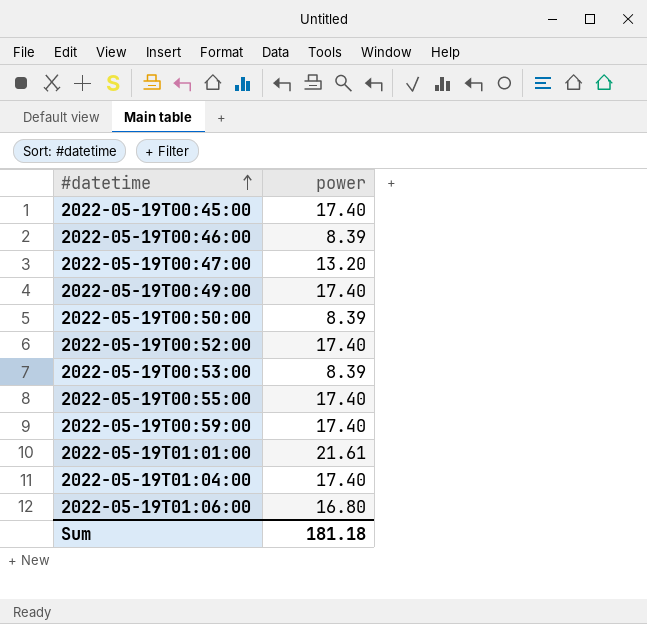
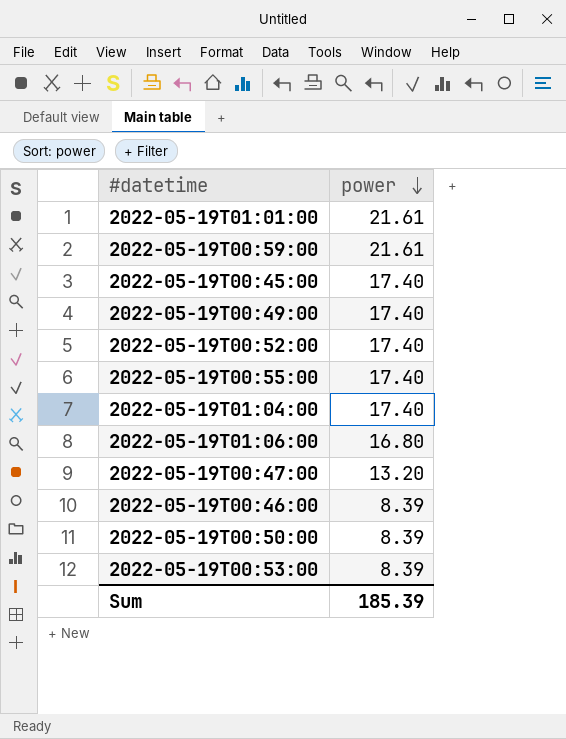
row order: #datetime ascending -> power descending
2022-05-19T00:59:00 | power: 17.40 -> 21.61
Sum | power: 181.18 -> 185.39

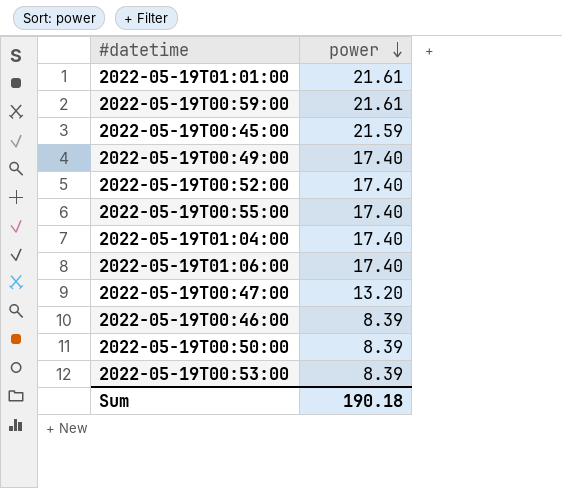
2022-05-19T00:45:00 | power: 17.40 -> 21.59
2022-05-19T01:06:00 | power: 16.80 -> 17.40
Sum | power: 185.39 -> 190.18

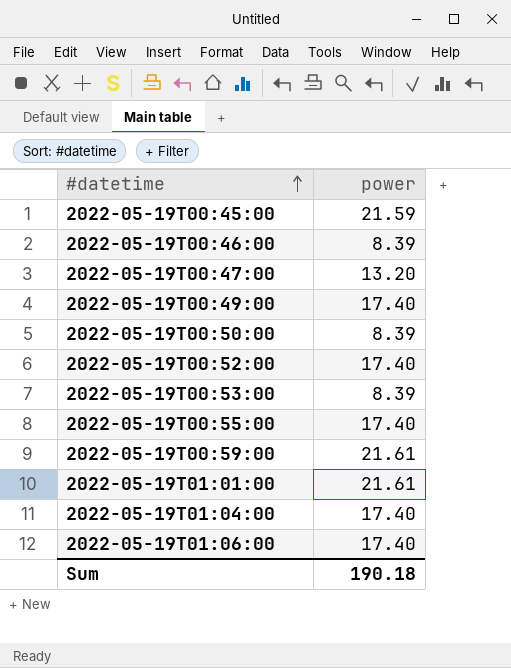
row order: power descending -> #datetime ascending

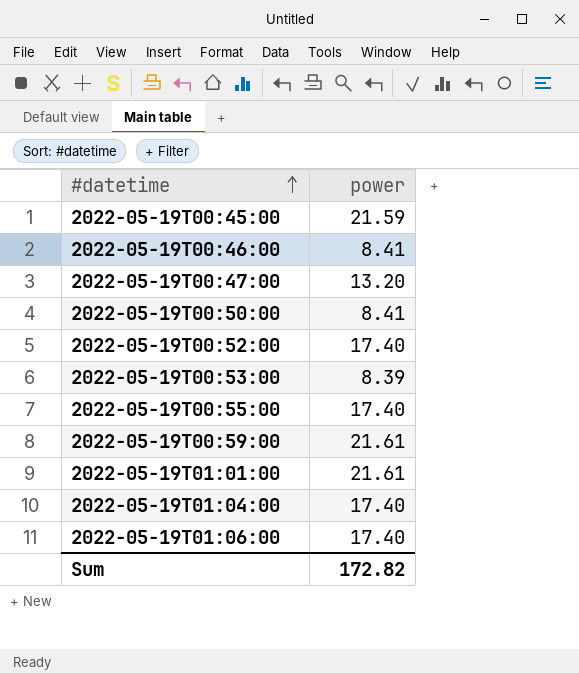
row 2022-05-19T00:49:00: 17.40 -> none
2022-05-19T00:46:00 | power: 8.39 -> 8.41
2022-05-19T00:50:00 | power: 8.39 -> 8.41
Sum | power: 190.18 -> 172.82

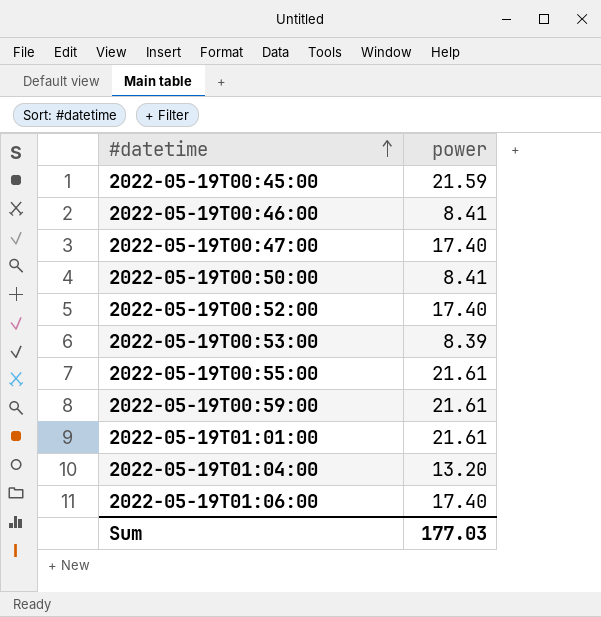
2022-05-19T00:47:00 | power: 13.20 -> 17.40
2022-05-19T00:55:00 | power: 17.40 -> 21.61
2022-05-19T01:04:00 | power: 17.40 -> 13.20
Sum | power: 172.82 -> 177.03

